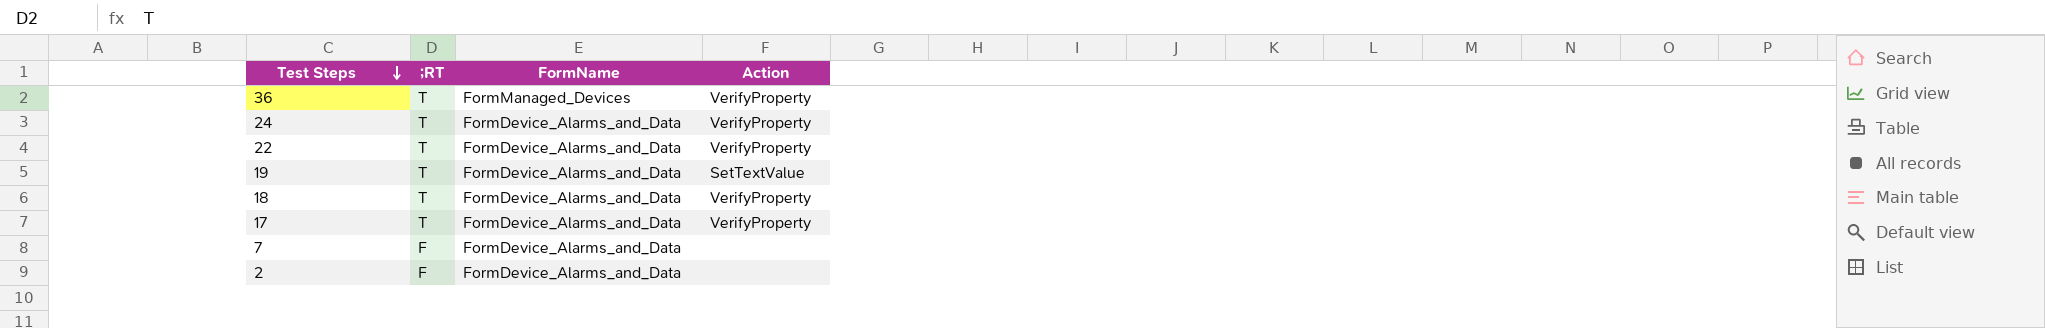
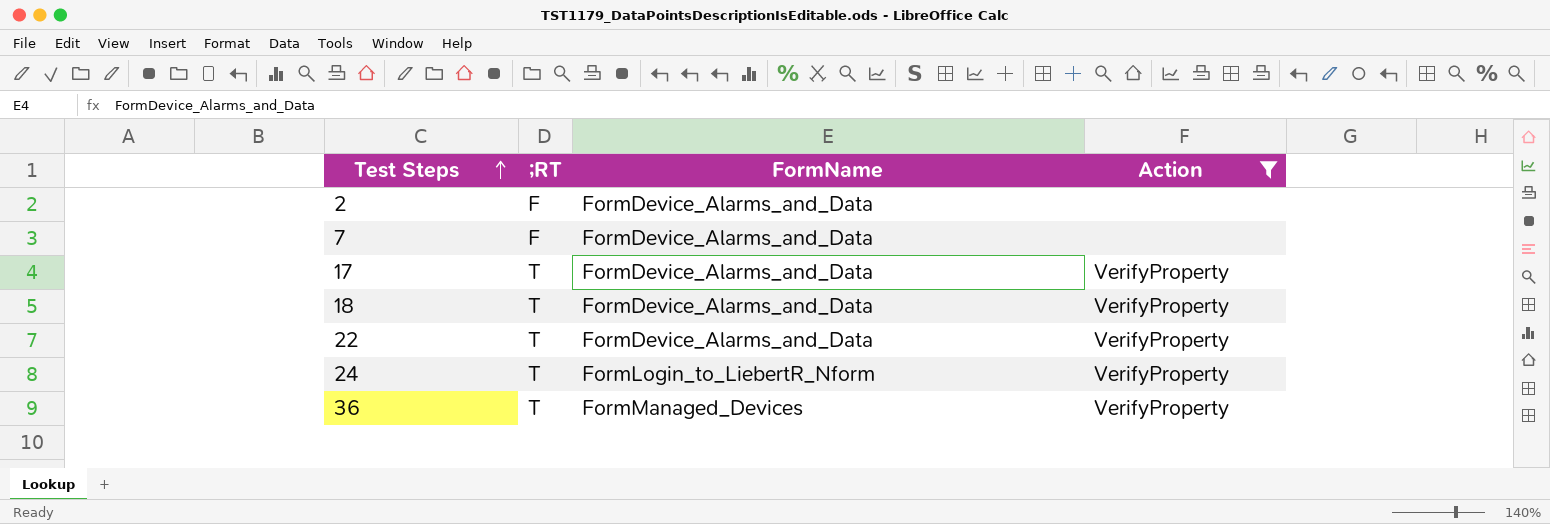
filter: none -> Action != SetTextValue
row order: Test Steps descending -> Test Steps ascending
24 | FormName: FormDevice_Alarms_and_Data -> FormLogin_to_LiebertR_Nform

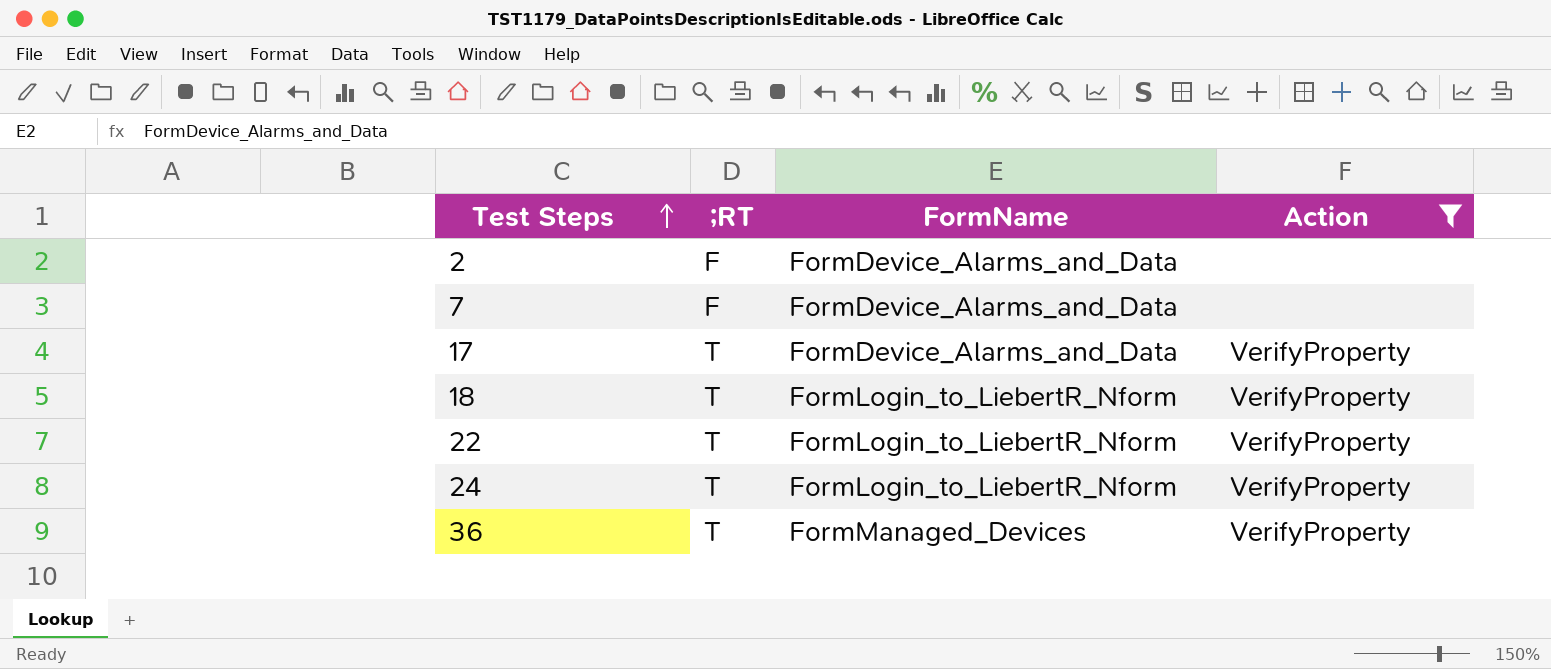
18 | FormName: FormDevice_Alarms_and_Data -> FormLogin_to_LiebertR_Nform
22 | FormName: FormDevice_Alarms_and_Data -> FormLogin_to_LiebertR_Nform

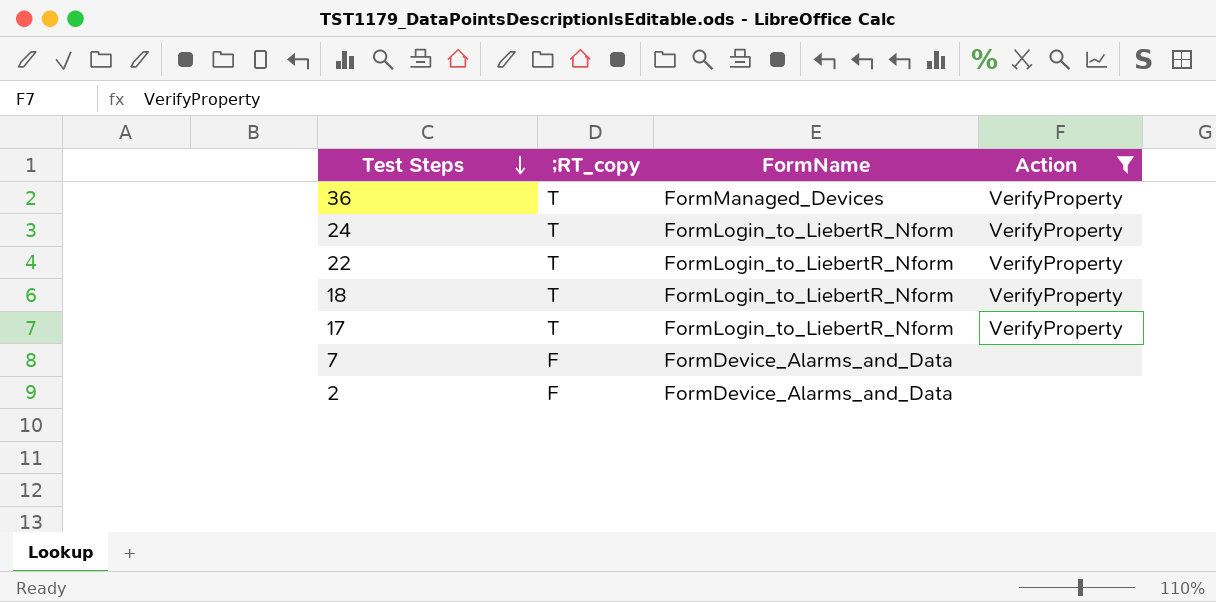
row order: Test Steps ascending -> Test Steps descending
column name: ;RT -> ;RT_copy
17 | FormName: FormDevice_Alarms_and_Data -> FormLogin_to_LiebertR_Nform

